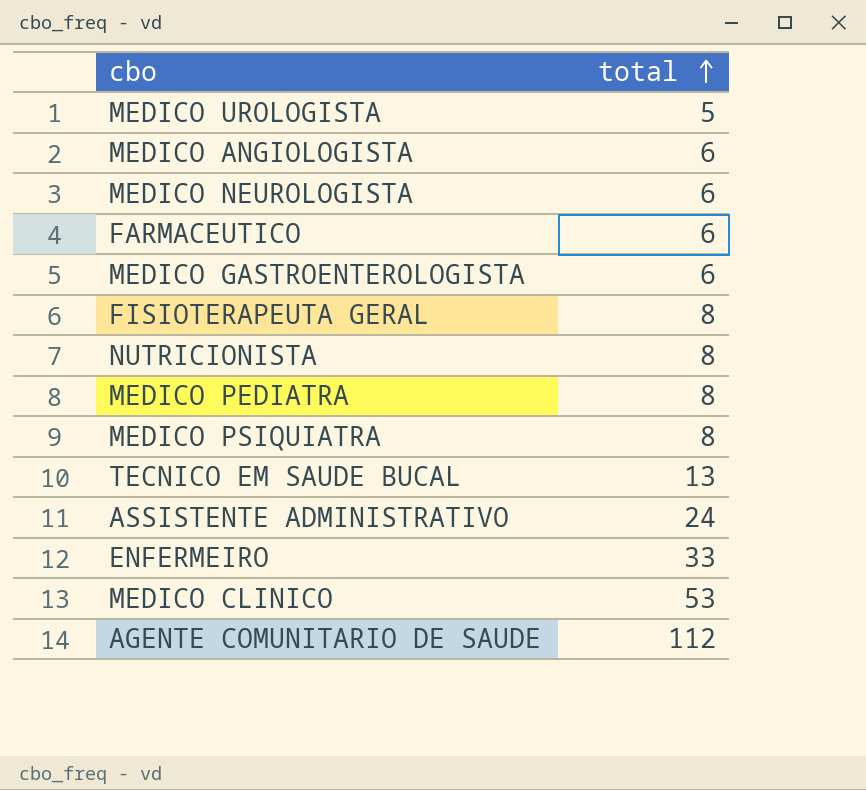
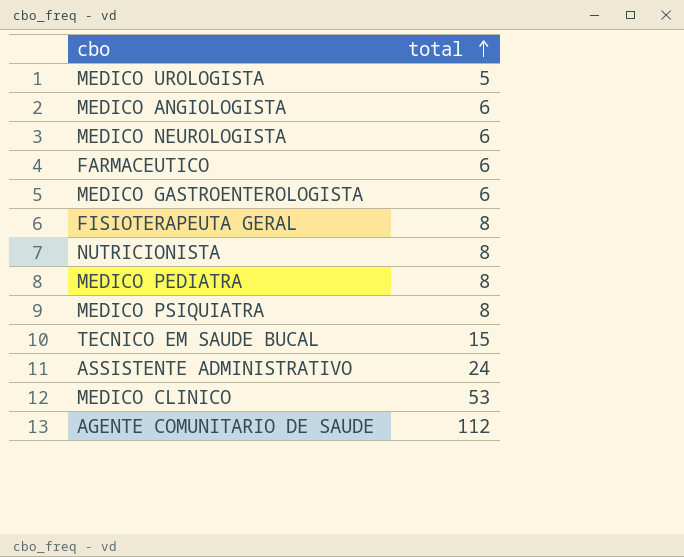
row ENFERMEIRO: 33 -> none
TECNICO EM SAUDE BUCAL | total: 13 -> 15

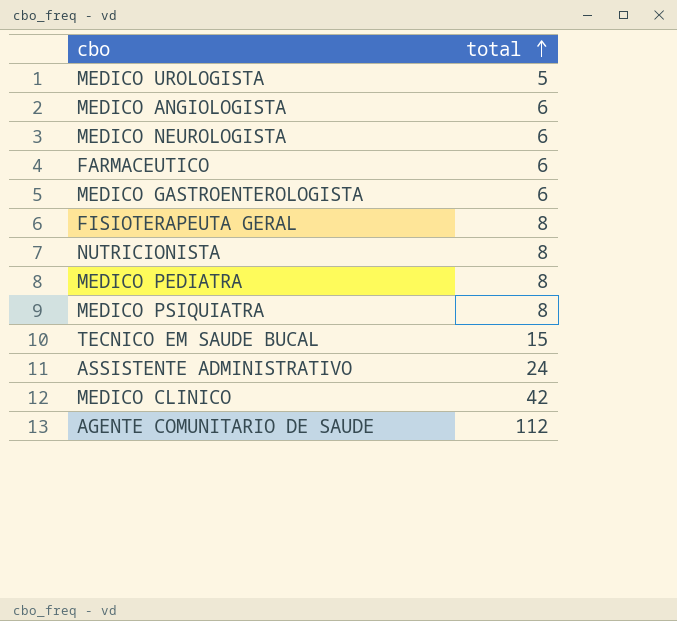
MEDICO CLINICO | total: 53 -> 42

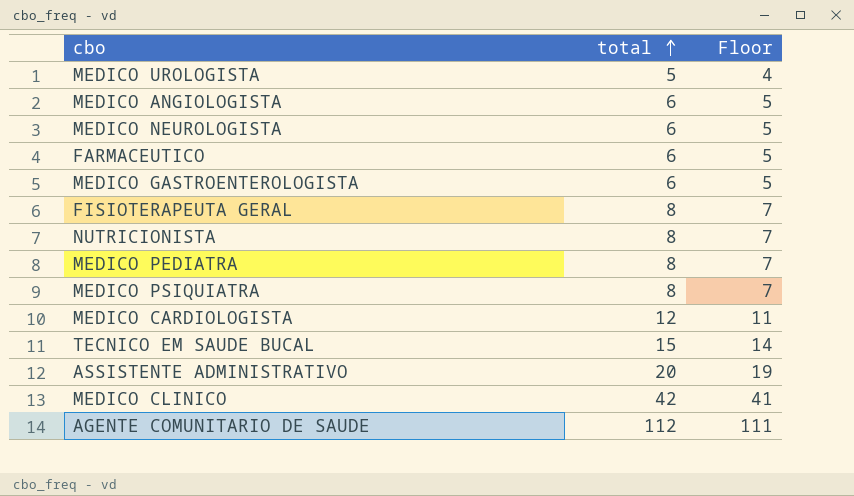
column Floor | formula: none -> [total] - 1
row MEDICO CARDIOLOGISTA: none -> 12 | 11
ASSISTENTE ADMINISTRATIVO | total: 24 -> 20

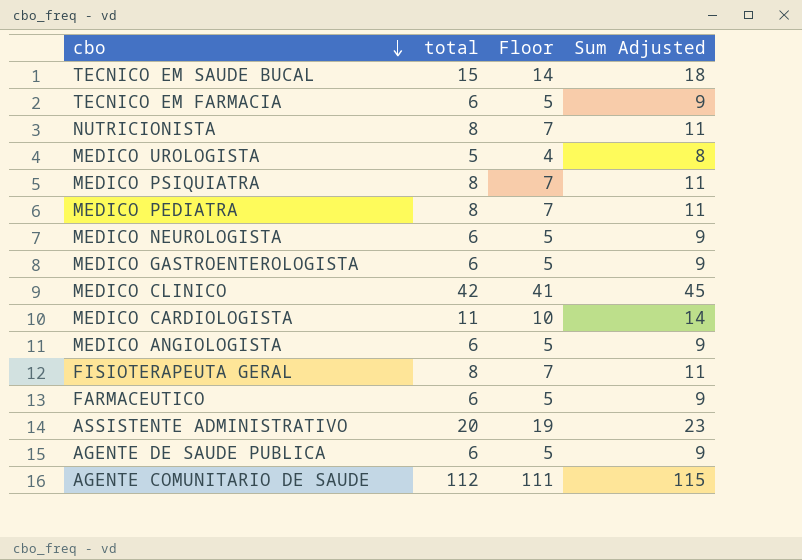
row order: total ascending -> cbo descending
column Sum Adjusted | formula: none -> [total] + 3
row TECNICO EM FARMACIA: none -> 6 | 5 | 9
MEDICO CARDIOLOGISTA | total: 12 -> 11
MEDICO CARDIOLOGISTA | Floor: 11 -> 10
row AGENTE DE SAUDE PUBLICA: none -> 6 | 5 | 9

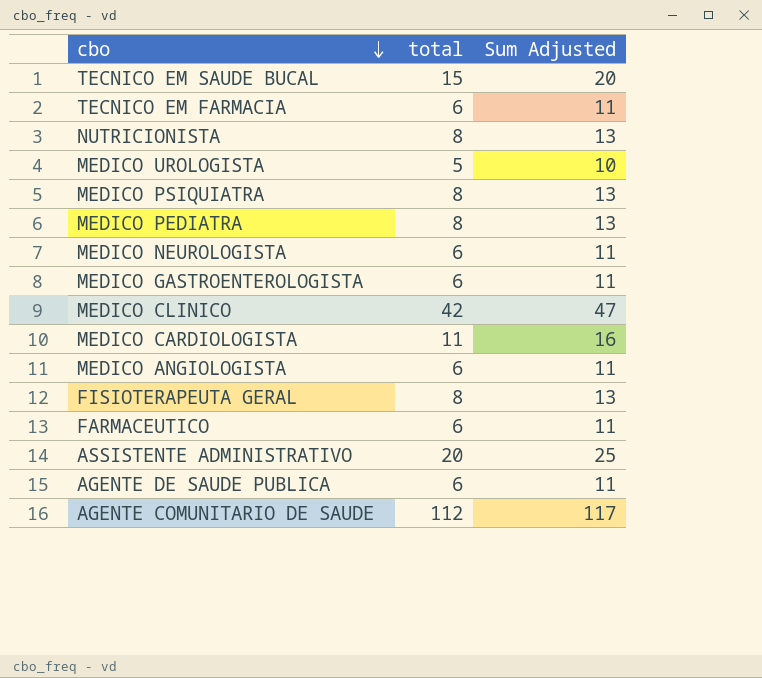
column Floor | formula: [total] - 1 -> none
column Sum Adjusted | formula: [total] + 3 -> [total] + 5

